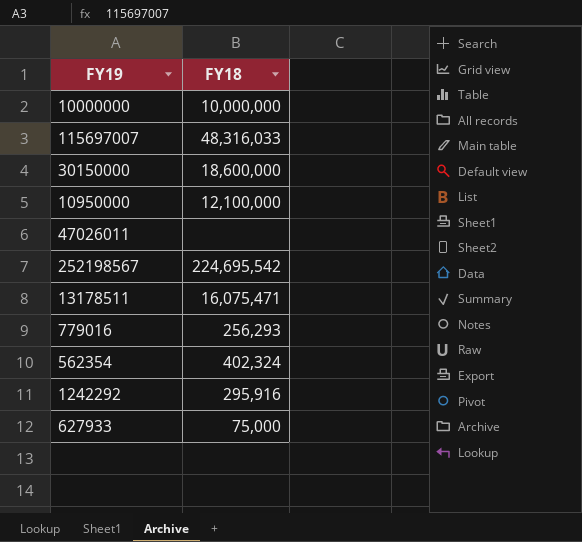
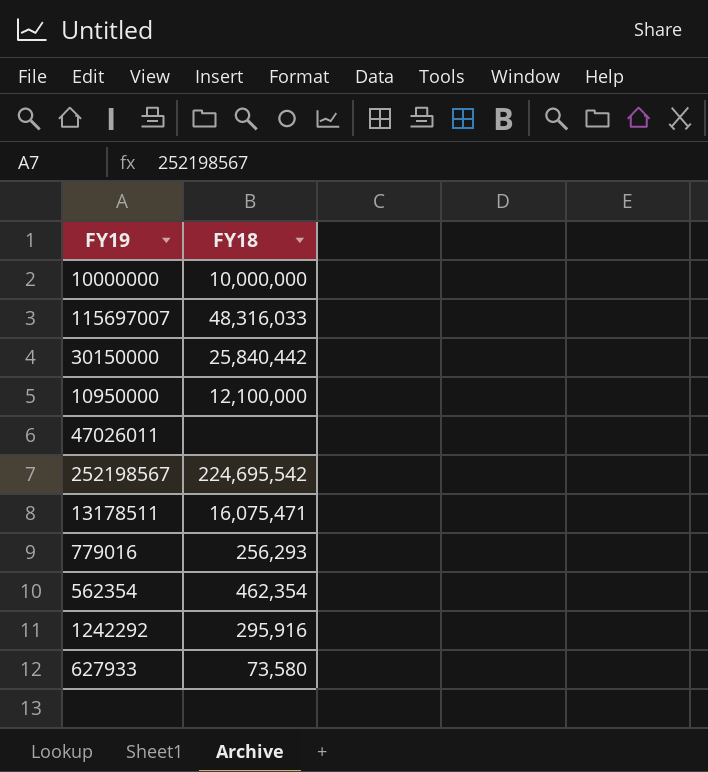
30150000 | FY18: 18,600,000 -> 25,840,442
562354 | FY18: 402,324 -> 462,354
627933 | FY18: 75,000 -> 73,580

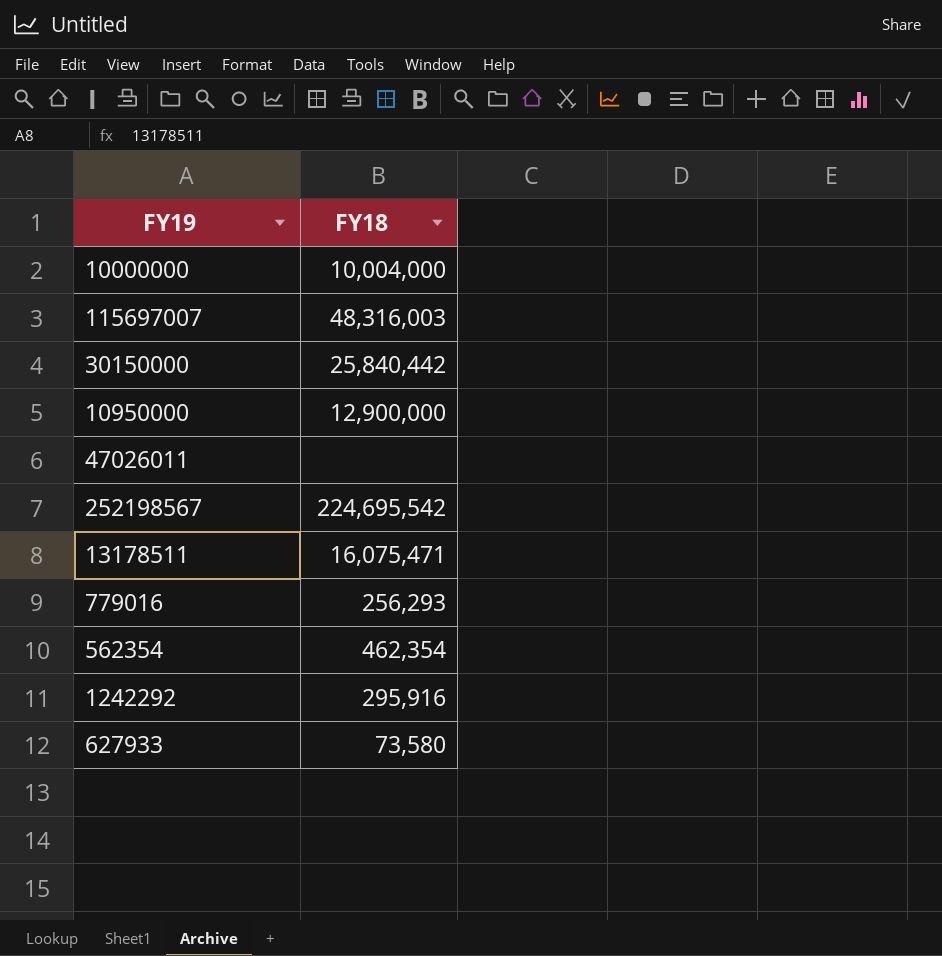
10000000 | FY18: 10,000,000 -> 10,004,000
115697007 | FY18: 48,316,033 -> 48,316,003
10950000 | FY18: 12,100,000 -> 12,900,000

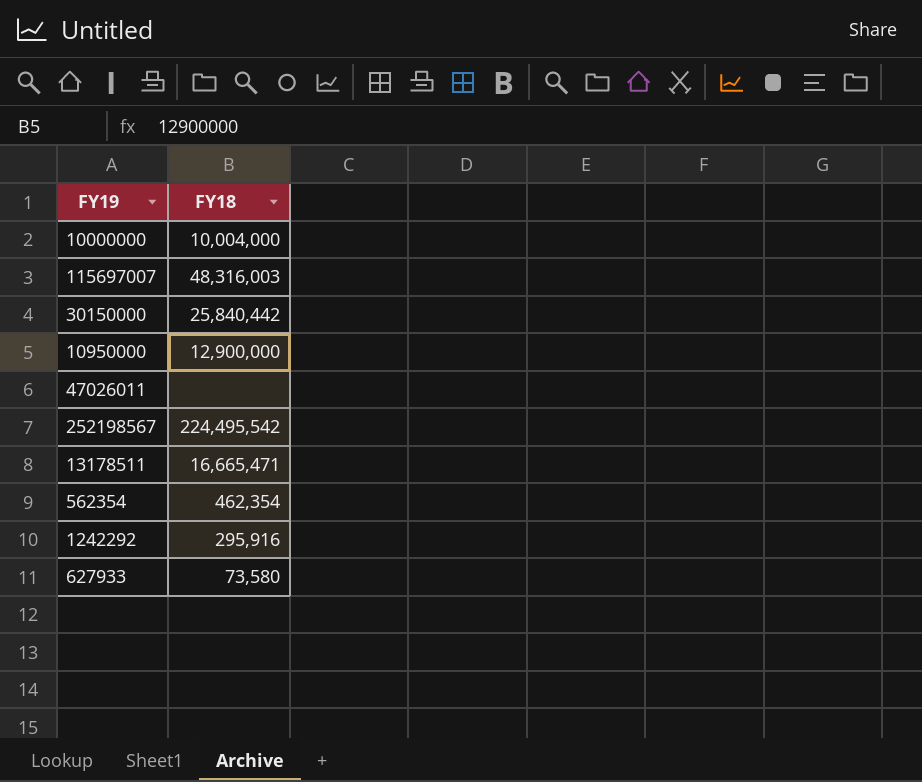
row 779016: 256,293 -> none
252198567 | FY18: 224,695,542 -> 224,495,542
13178511 | FY18: 16,075,471 -> 16,665,471

